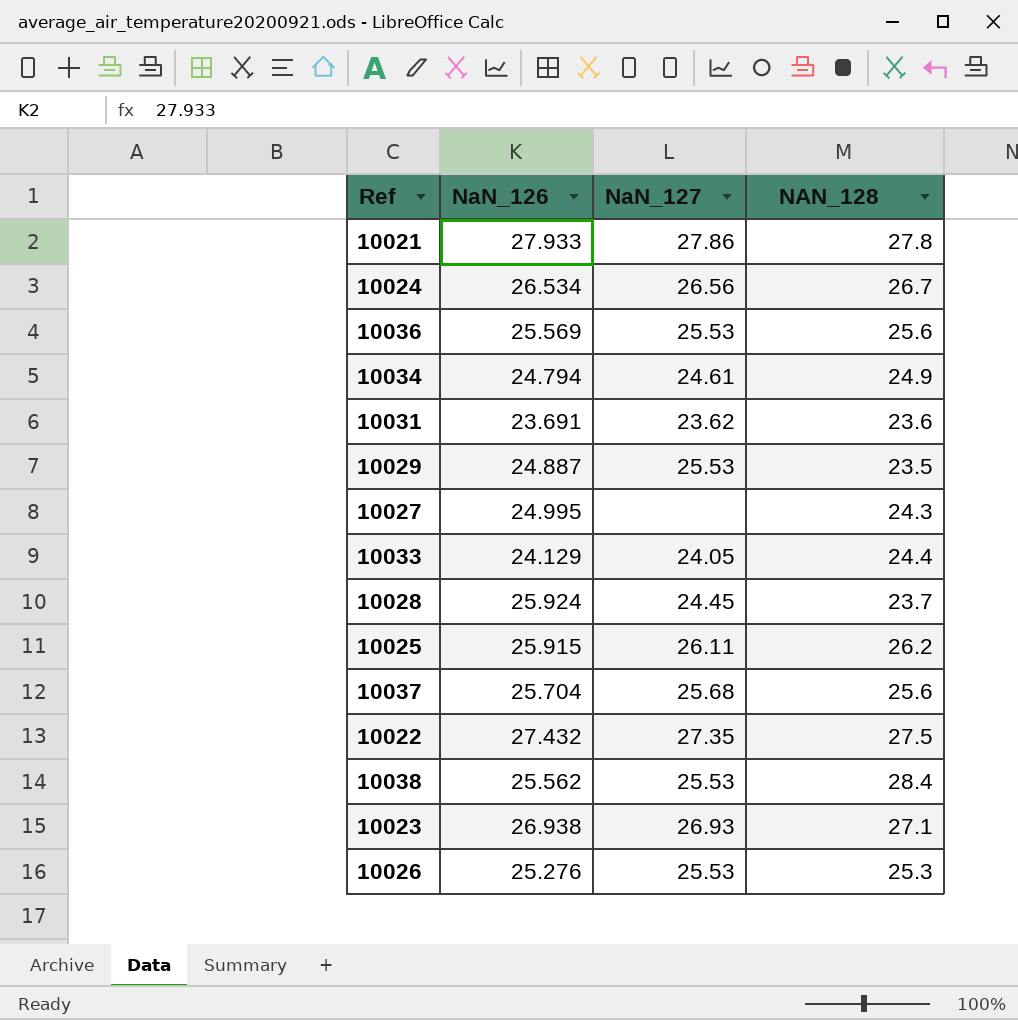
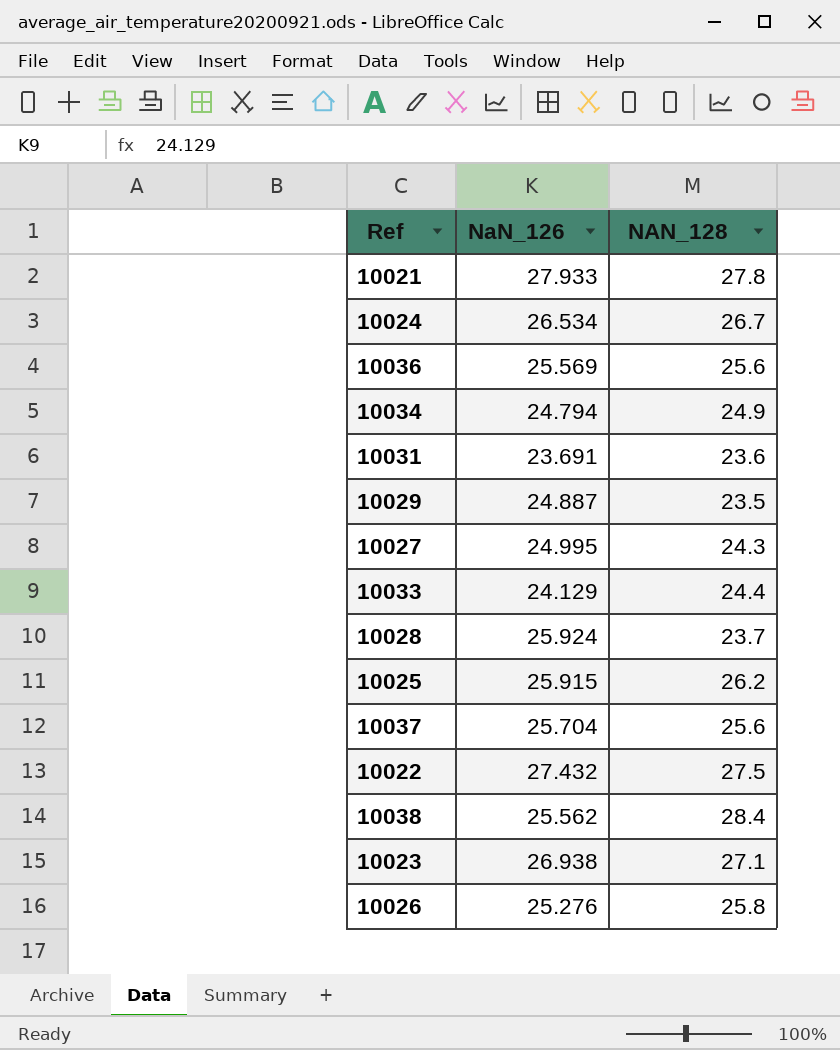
column NaN_127 | position: 3 -> none
10026 | NAN_128: 25.3 -> 25.8

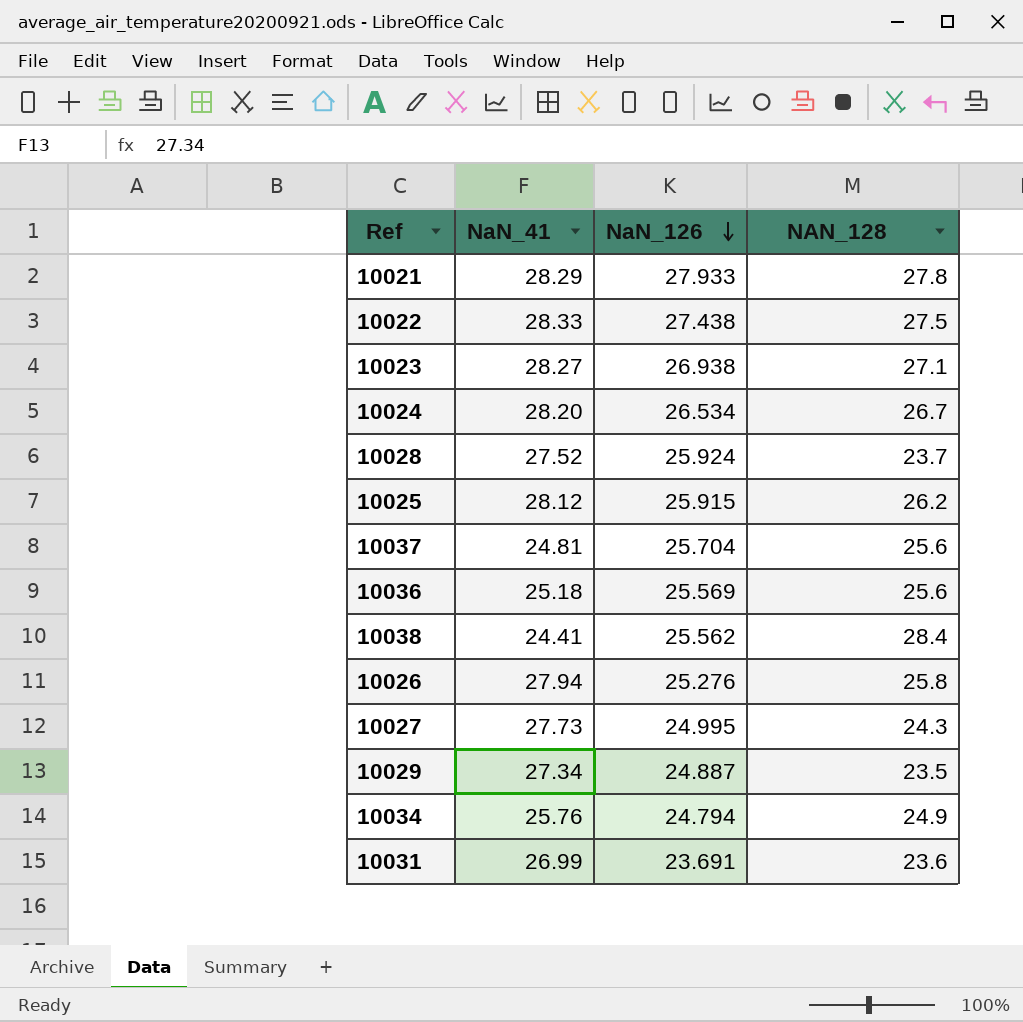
row order: none -> NaN_126 descending
column NaN_41 | position: none -> 2
row 10033: 24.129 | 24.4 -> none
10022 | NaN_126: 27.432 -> 27.438

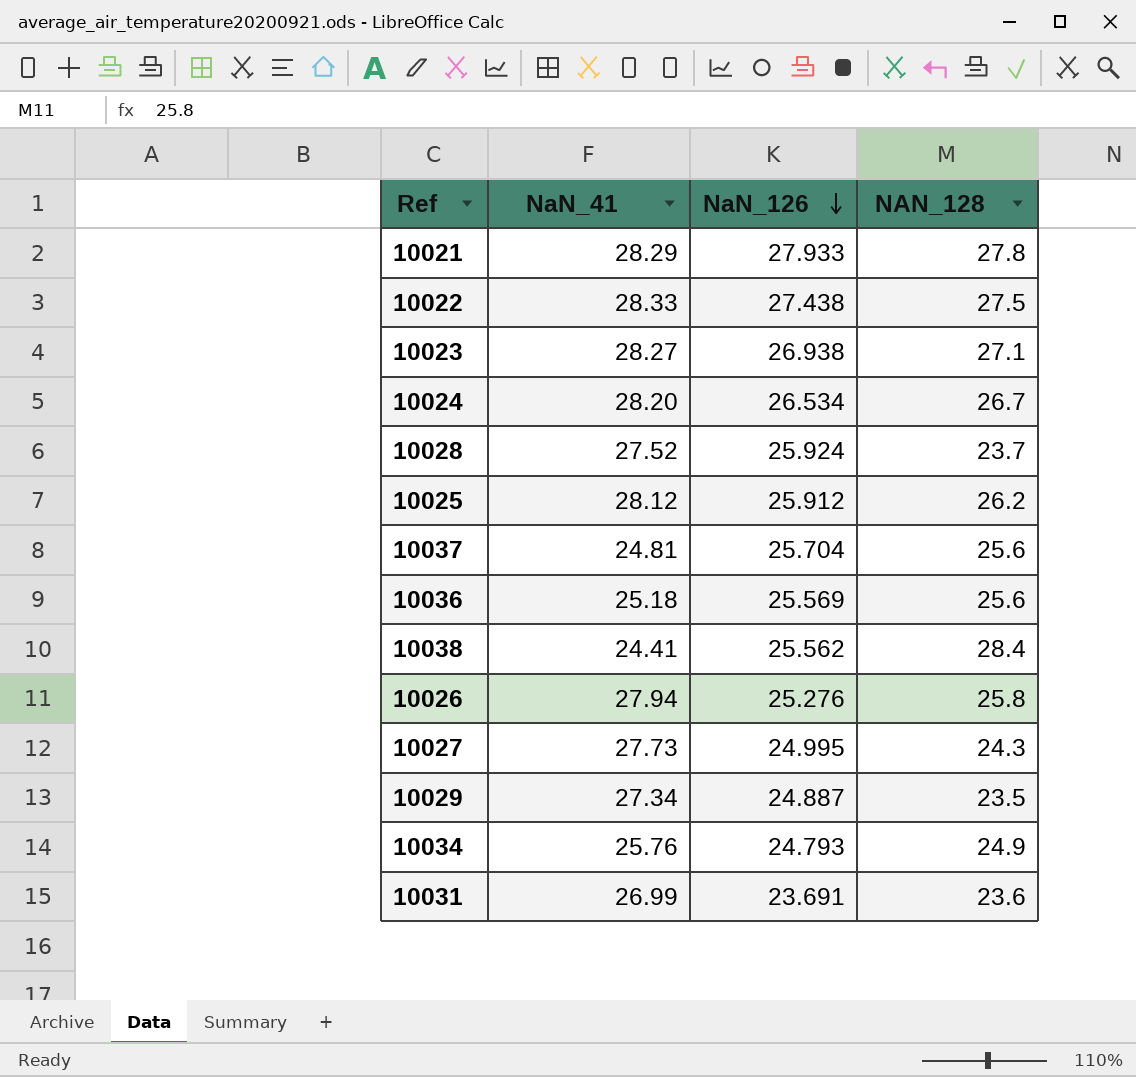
10025 | NaN_126: 25.915 -> 25.912
10034 | NaN_126: 24.794 -> 24.793

